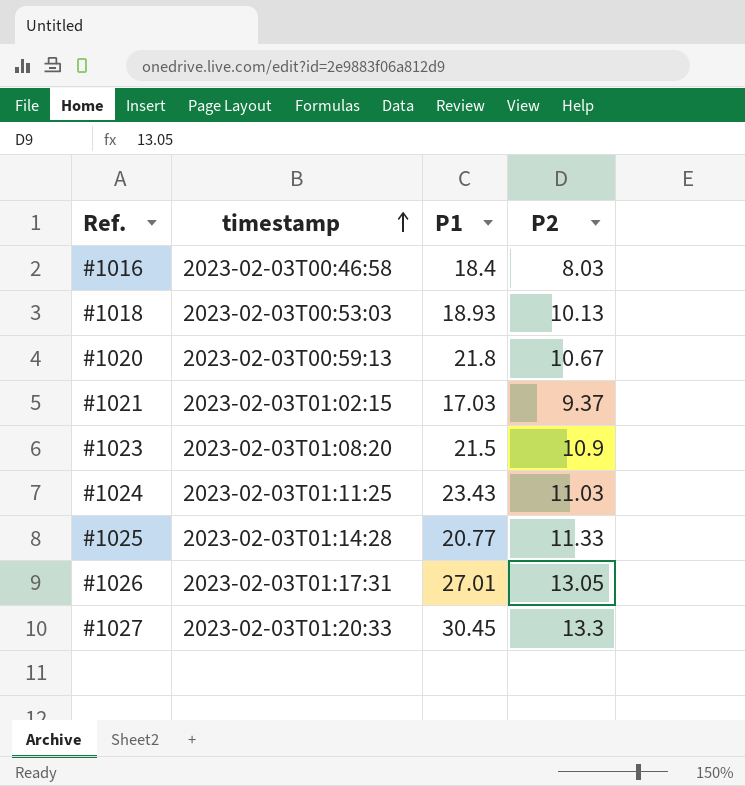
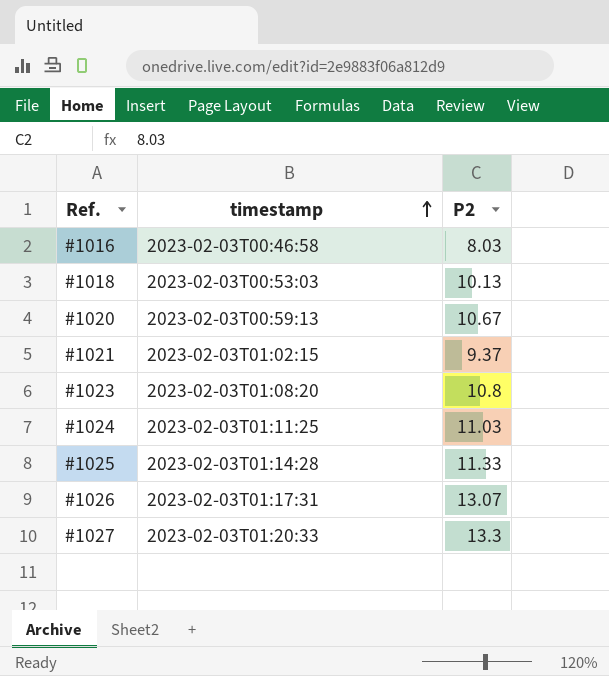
column P1 | position: 3 -> none
#1023 | P2: 10.9 -> 10.8
#1026 | P2: 13.05 -> 13.07

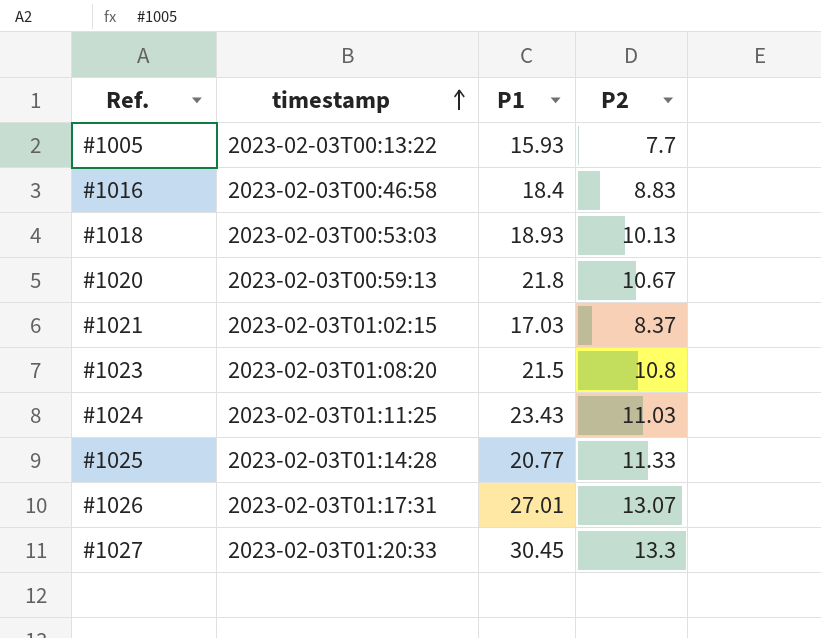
column P1 | position: none -> 3
row #1005: none -> 2023-02-03T00:13:22 | 15.93 | 7.7
#1016 | P2: 8.03 -> 8.83
#1021 | P2: 9.37 -> 8.37

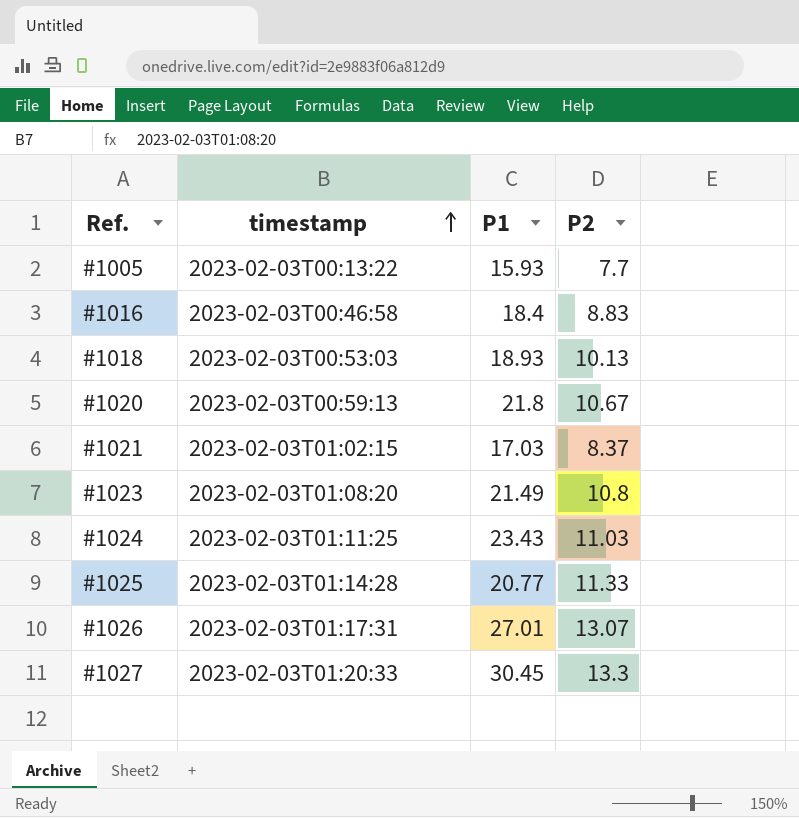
#1023 | P1: 21.5 -> 21.49

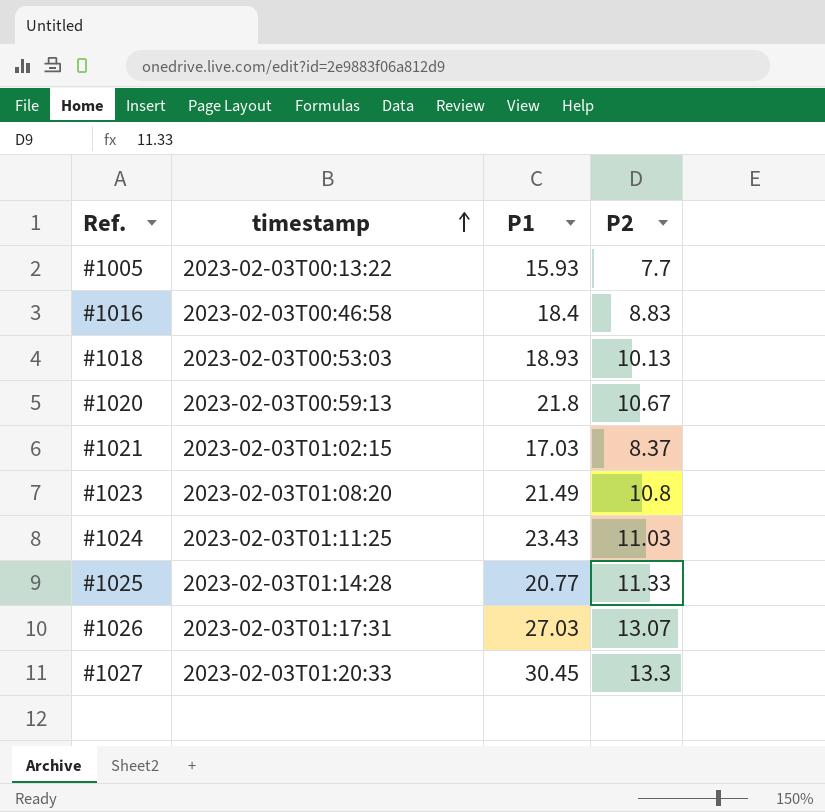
#1026 | P1: 27.01 -> 27.03

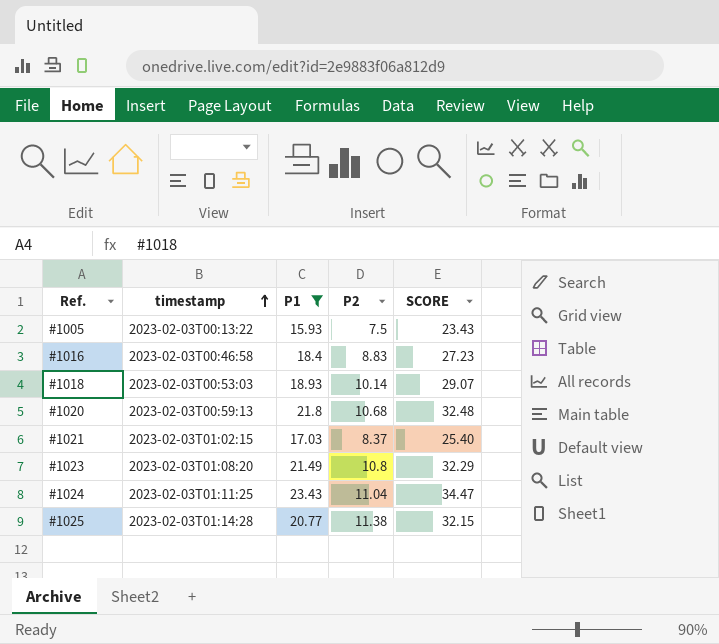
filter: none -> P1 <= 23.43
column SCORE | formula: none -> [P1] + [P2]
#1005 | P2: 7.7 -> 7.5
#1018 | P2: 10.13 -> 10.14
#1020 | P2: 10.67 -> 10.68
#1024 | P2: 11.03 -> 11.04
#1025 | P2: 11.33 -> 11.38

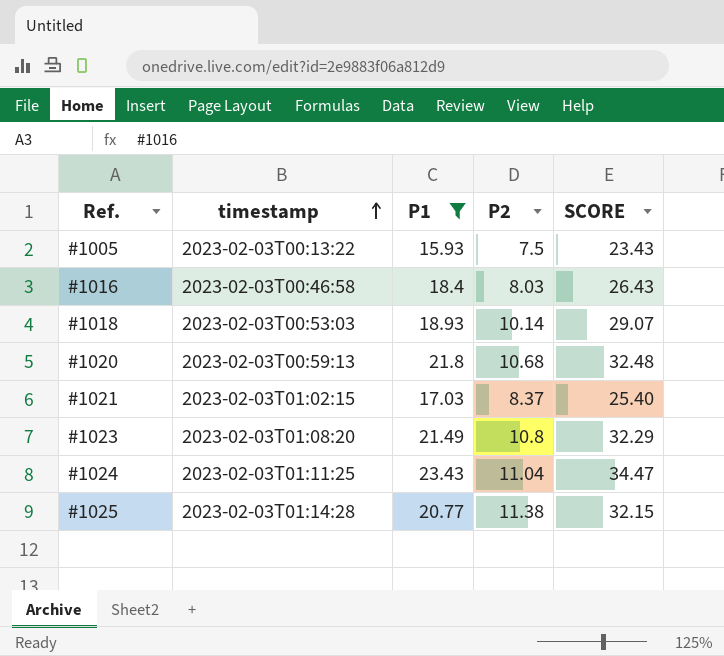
#1016 | P2: 8.83 -> 8.03
#1016 | SCORE: 27.23 -> 26.43

